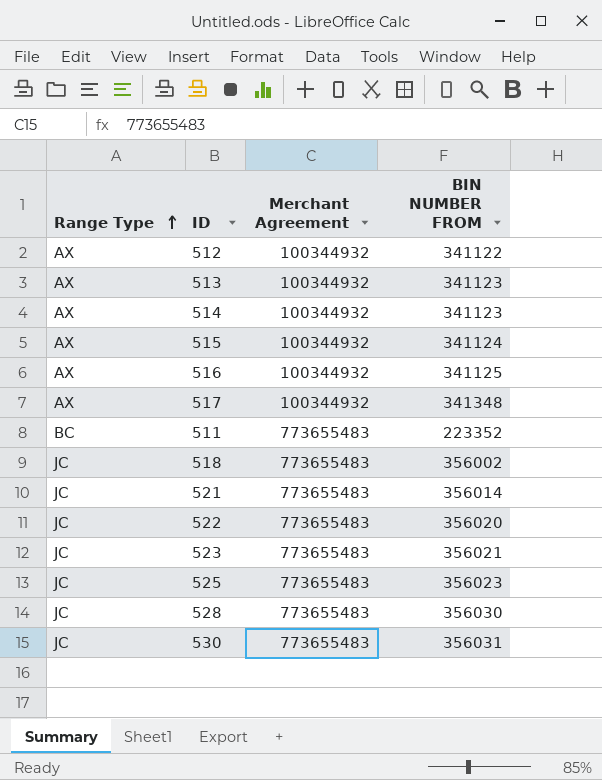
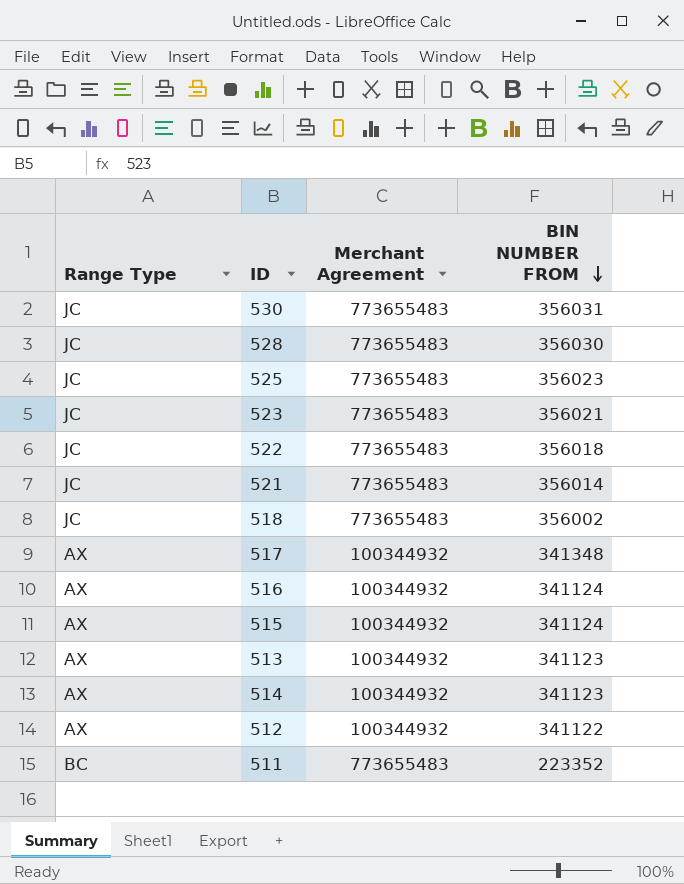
row order: Range Type ascending -> BIN NUMBER FROM descending
522 | BIN NUMBER FROM: 356020 -> 356018
516 | BIN NUMBER FROM: 341125 -> 341124

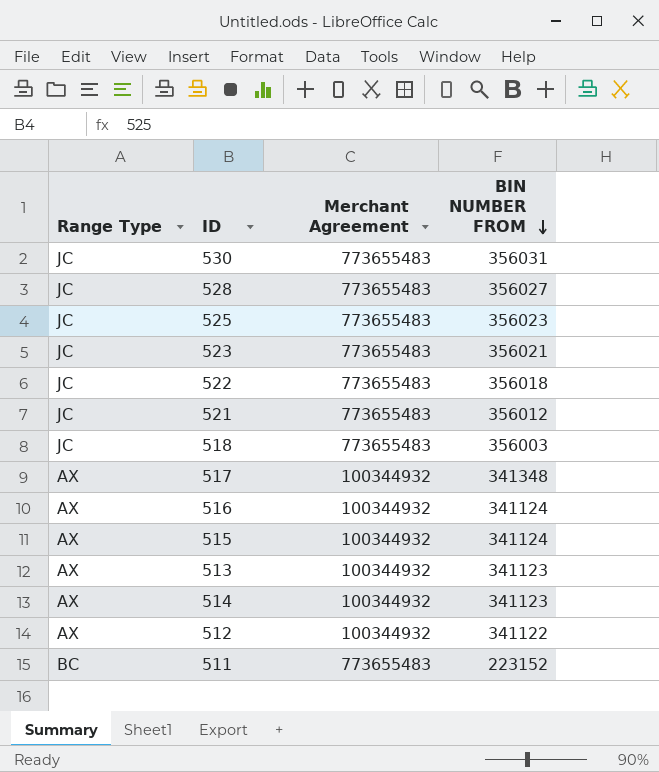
528 | BIN NUMBER FROM: 356030 -> 356027
521 | BIN NUMBER FROM: 356014 -> 356012
518 | BIN NUMBER FROM: 356002 -> 356003
511 | BIN NUMBER FROM: 223352 -> 223152

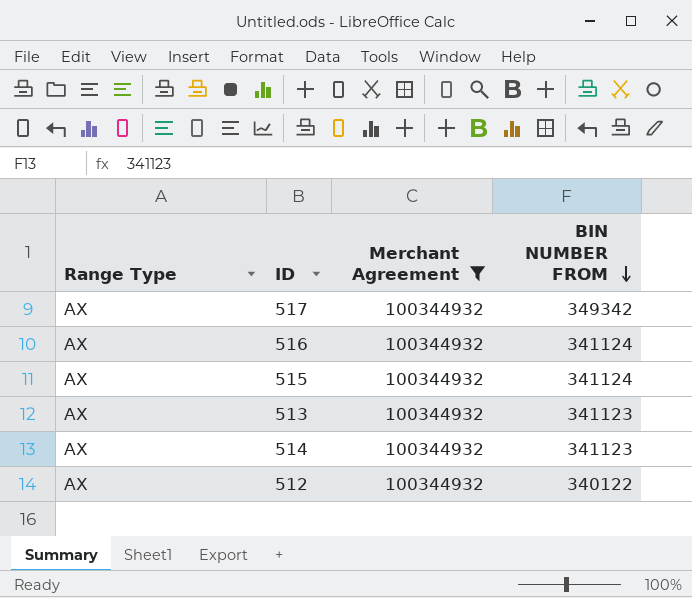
filter: none -> Merchant Agreement = 100344932
517 | BIN NUMBER FROM: 341348 -> 349342
512 | BIN NUMBER FROM: 341122 -> 340122

